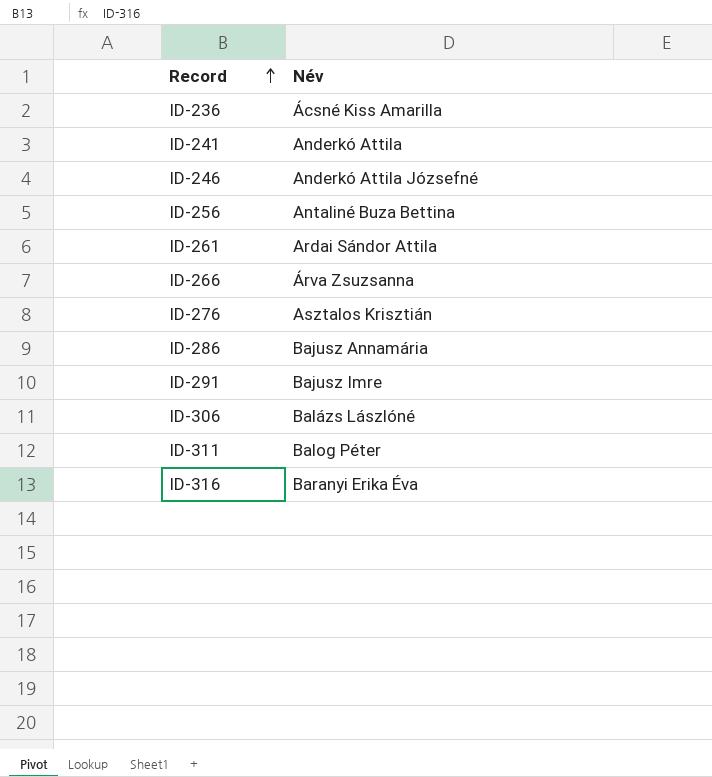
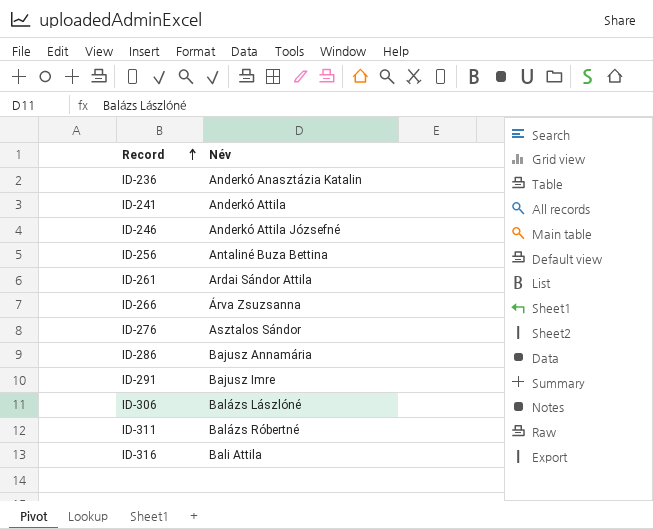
ID-236 | Név: Ácsné Kiss Amarilla -> Anderkó Anasztázia Katalin
ID-276 | Név: Asztalos Krisztián -> Asztalos Sándor
ID-311 | Név: Balog Péter -> Balázs Róbertné
ID-316 | Név: Baranyi Erika Éva -> Bali Attila

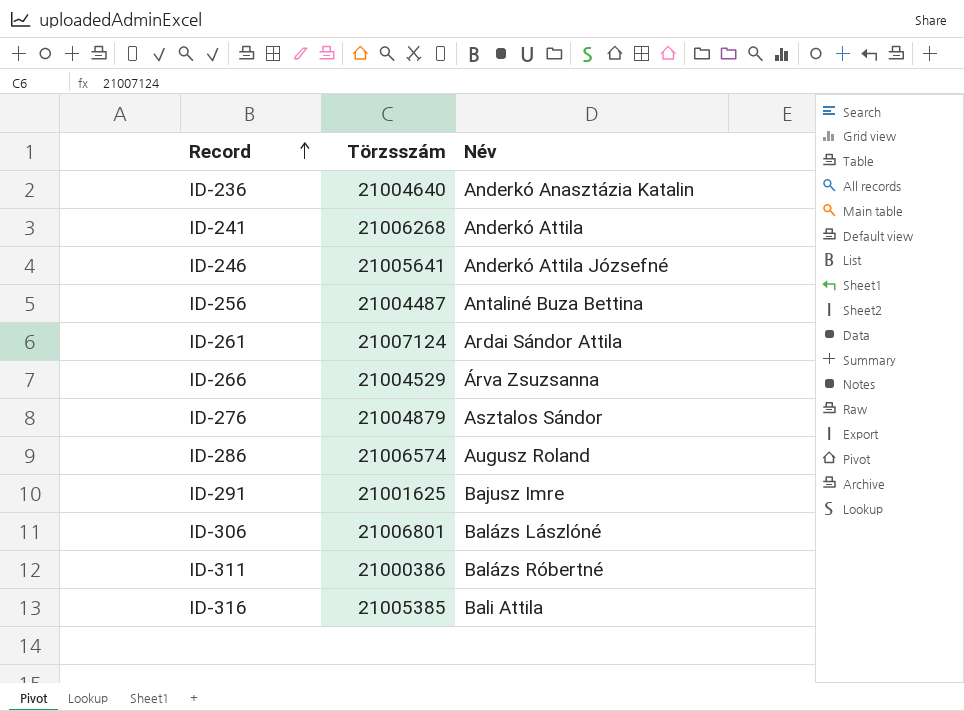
column Törzsszám | position: none -> 2
ID-286 | Név: Bajusz Annamária -> Augusz Roland

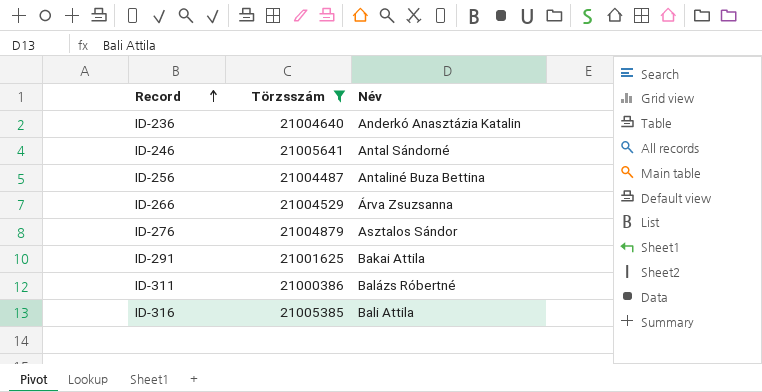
filter: none -> Törzsszám <= 21005641
ID-246 | Név: Anderkó Attila Józsefné -> Antal Sándorné
ID-291 | Név: Bajusz Imre -> Bakai Attila

